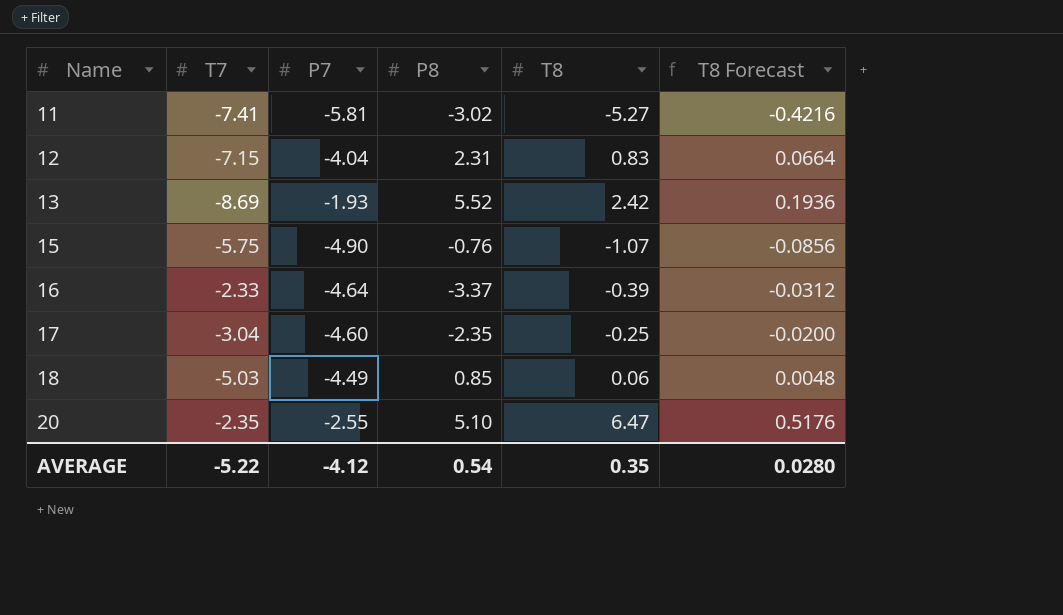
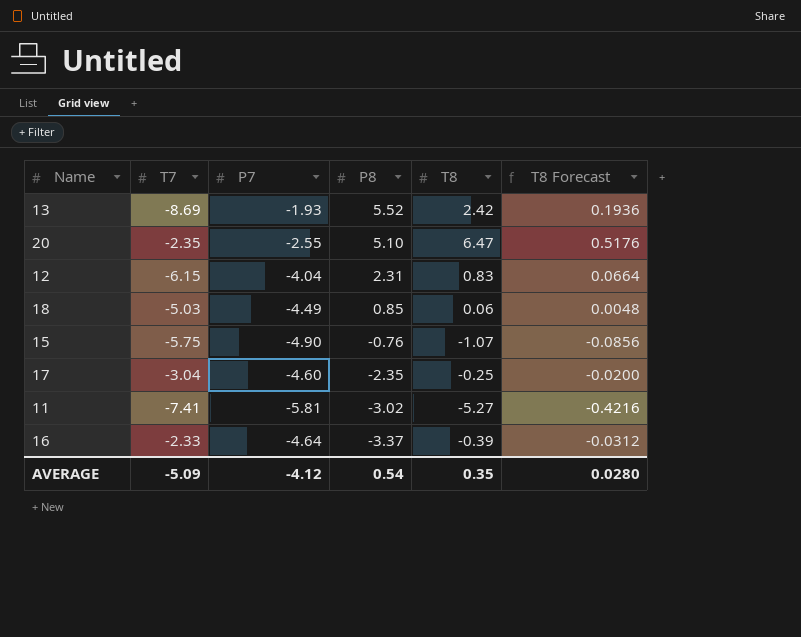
row order: Name ascending -> P8 descending
12 | T7: -7.15 -> -6.15
AVERAGE | T7: -5.22 -> -5.09

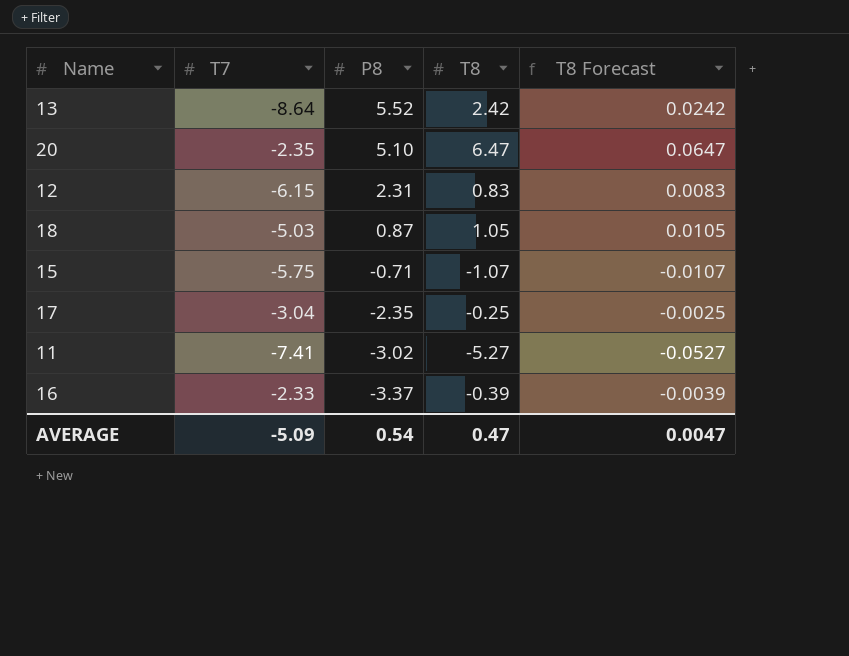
column P7 | position: 3 -> none
column T8 Forecast | formula: [T8] * 0.08 -> [T8] * 0.01
13 | T7: -8.69 -> -8.64
18 | P8: 0.85 -> 0.87
18 | T8: 0.06 -> 1.05
15 | P8: -0.76 -> -0.71
AVERAGE | T8: 0.35 -> 0.47
AVERAGE | T8 Forecast: 0.0280 -> 0.0047

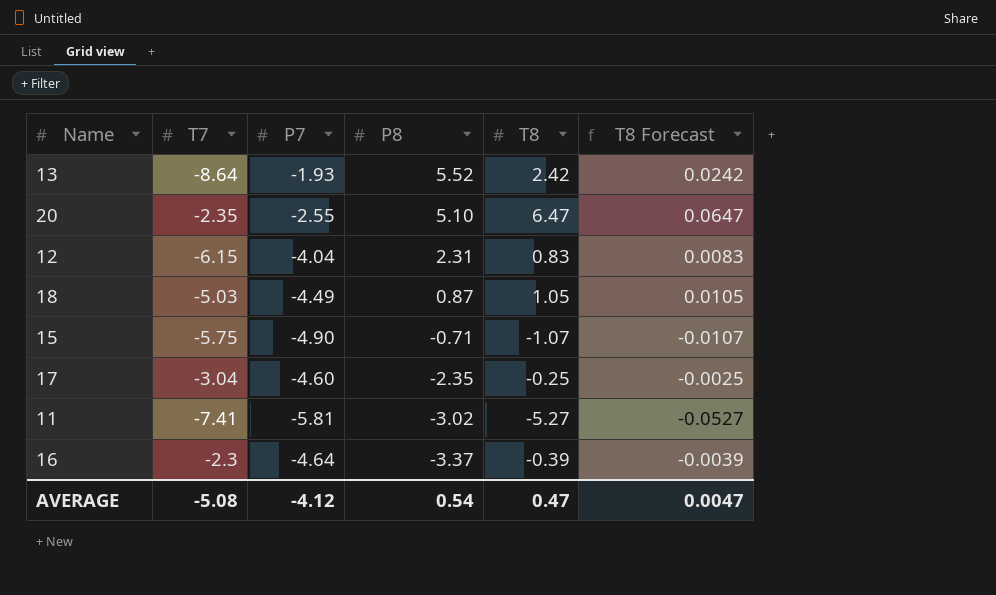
column P7 | position: none -> 3
16 | T7: -2.33 -> -2.3
AVERAGE | T7: -5.09 -> -5.08

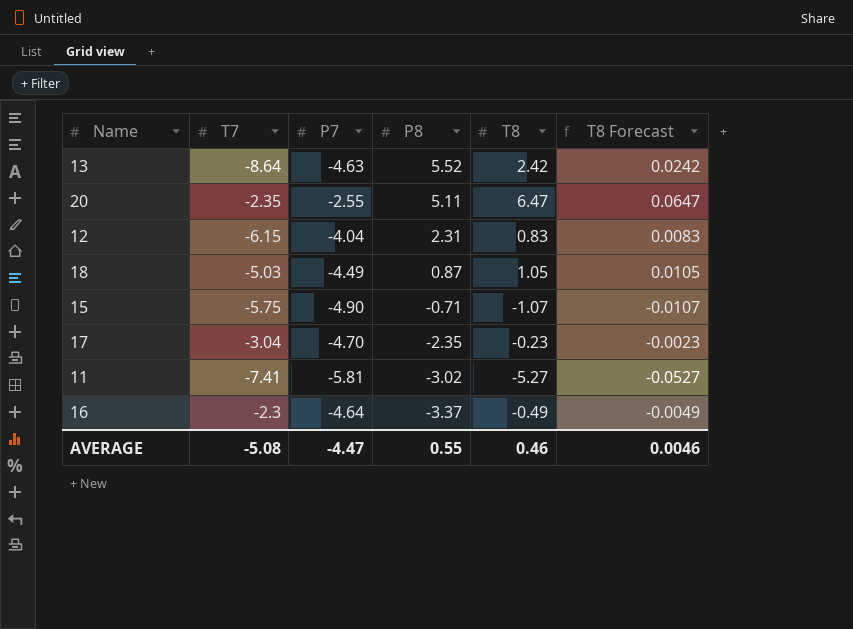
13 | P7: -1.93 -> -4.63
20 | P8: 5.10 -> 5.11
17 | P7: -4.60 -> -4.70
17 | T8: -0.25 -> -0.23
17 | T8 Forecast: -0.0025 -> -0.0023
16 | T8: -0.39 -> -0.49
16 | T8 Forecast: -0.0039 -> -0.0049
AVERAGE | P7: -4.12 -> -4.47
AVERAGE | P8: 0.54 -> 0.55
AVERAGE | T8: 0.47 -> 0.46
AVERAGE | T8 Forecast: 0.0047 -> 0.0046

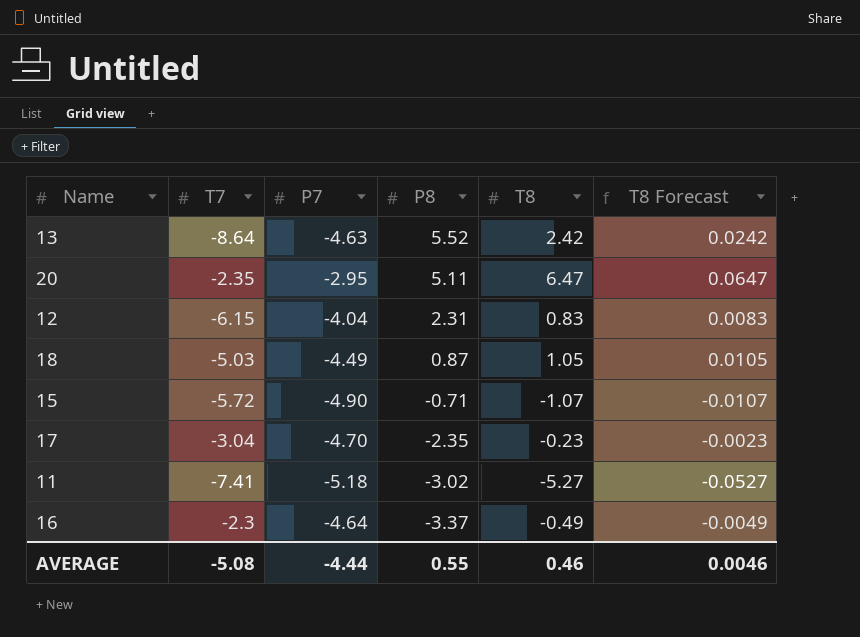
20 | P7: -2.55 -> -2.95
15 | T7: -5.75 -> -5.72
11 | P7: -5.81 -> -5.18
AVERAGE | P7: -4.47 -> -4.44

